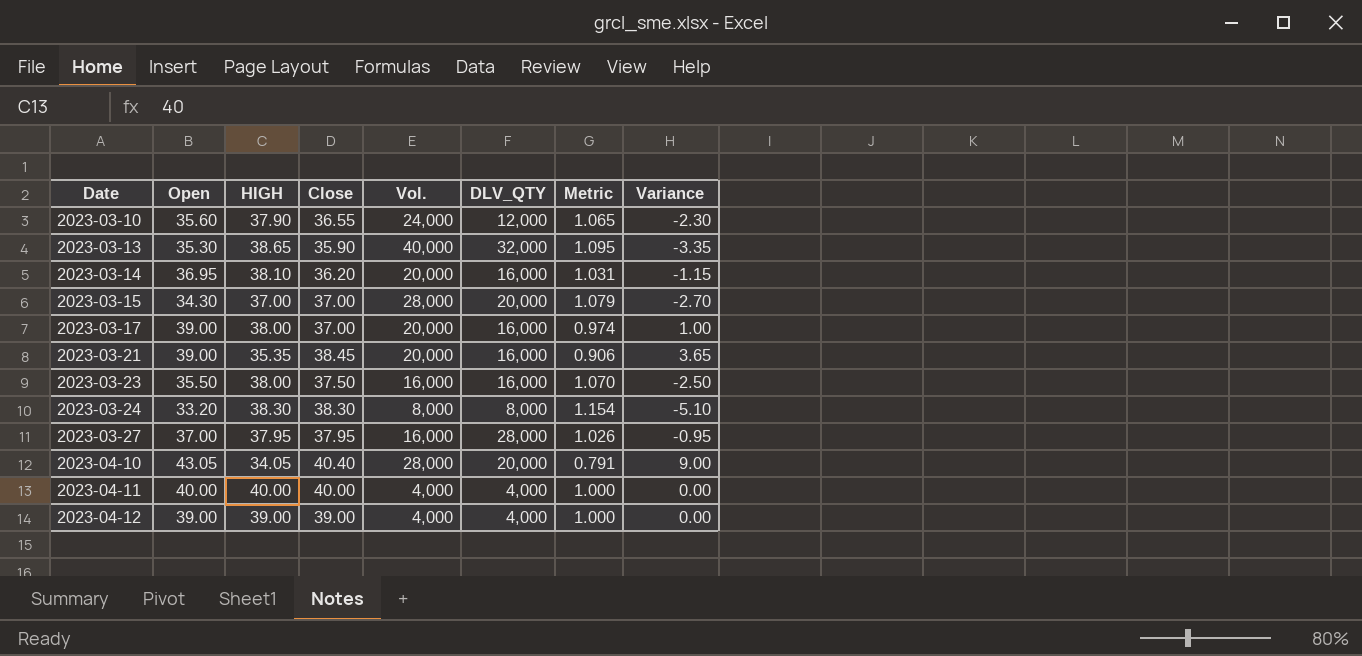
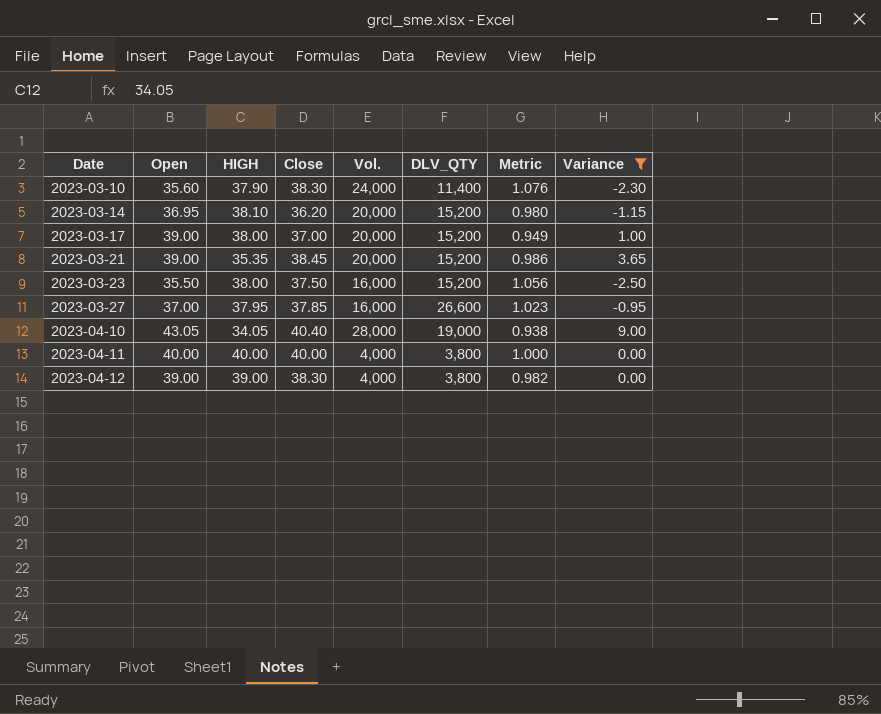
filter: none -> Variance >= -2.50
column Metric | formula: [HIGH] / [Open] -> [Close] / [Open]
2023-03-10 | Close: 36.55 -> 38.30
2023-03-10 | DLV_QTY: 12,000 -> 11,400
2023-03-14 | DLV_QTY: 16,000 -> 15,200
2023-03-17 | DLV_QTY: 16,000 -> 15,200
2023-03-21 | DLV_QTY: 16,000 -> 15,200
2023-03-23 | DLV_QTY: 16,000 -> 15,200
2023-03-27 | Close: 37.95 -> 37.85
2023-03-27 | DLV_QTY: 28,000 -> 26,600
2023-04-10 | DLV_QTY: 20,000 -> 19,000
2023-04-11 | DLV_QTY: 4,000 -> 3,800
2023-04-12 | Close: 39.00 -> 38.30
2023-04-12 | DLV_QTY: 4,000 -> 3,800

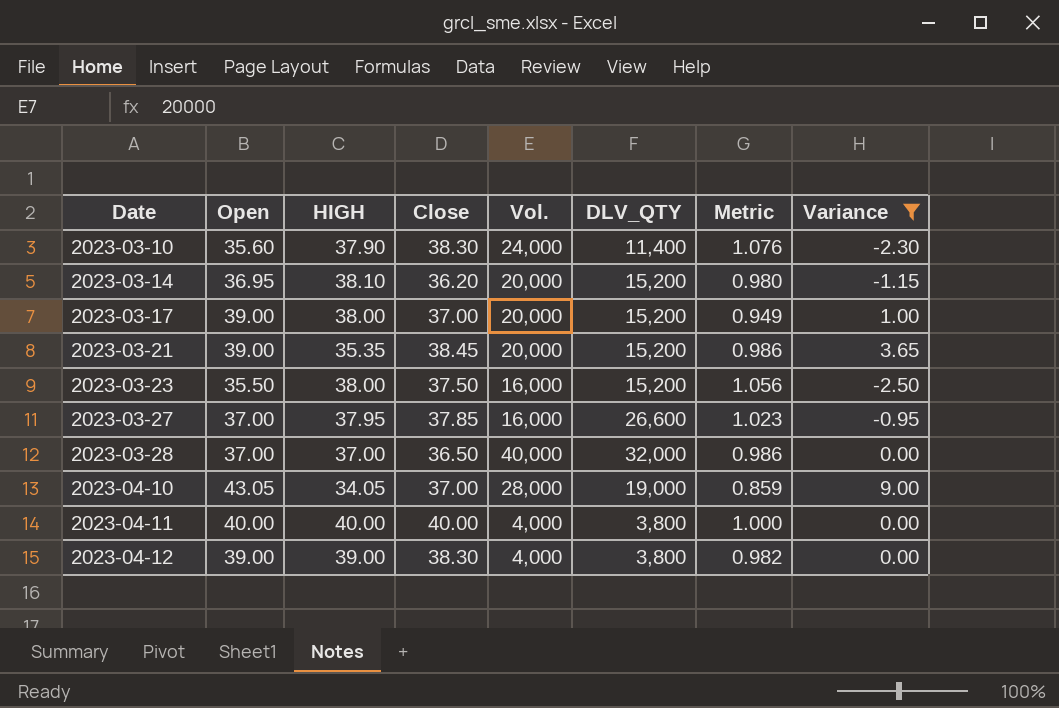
row 2023-03-28: none -> 37.00 | 37.00 | 36.50 | 40,000 | 32,000 | 0.986 | 0.00
2023-04-10 | Close: 40.40 -> 37.00
2023-04-10 | Metric: 0.938 -> 0.859

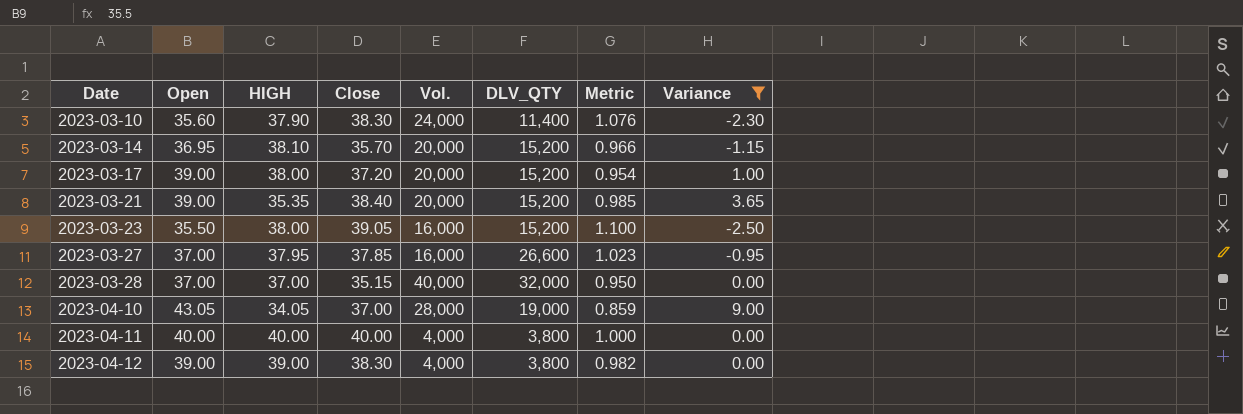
2023-03-14 | Close: 36.20 -> 35.70
2023-03-14 | Metric: 0.980 -> 0.966
2023-03-17 | Close: 37.00 -> 37.20
2023-03-17 | Metric: 0.949 -> 0.954
2023-03-21 | Close: 38.45 -> 38.40
2023-03-21 | Metric: 0.986 -> 0.985
2023-03-23 | Close: 37.50 -> 39.05
2023-03-23 | Metric: 1.056 -> 1.100
2023-03-28 | Close: 36.50 -> 35.15
2023-03-28 | Metric: 0.986 -> 0.950

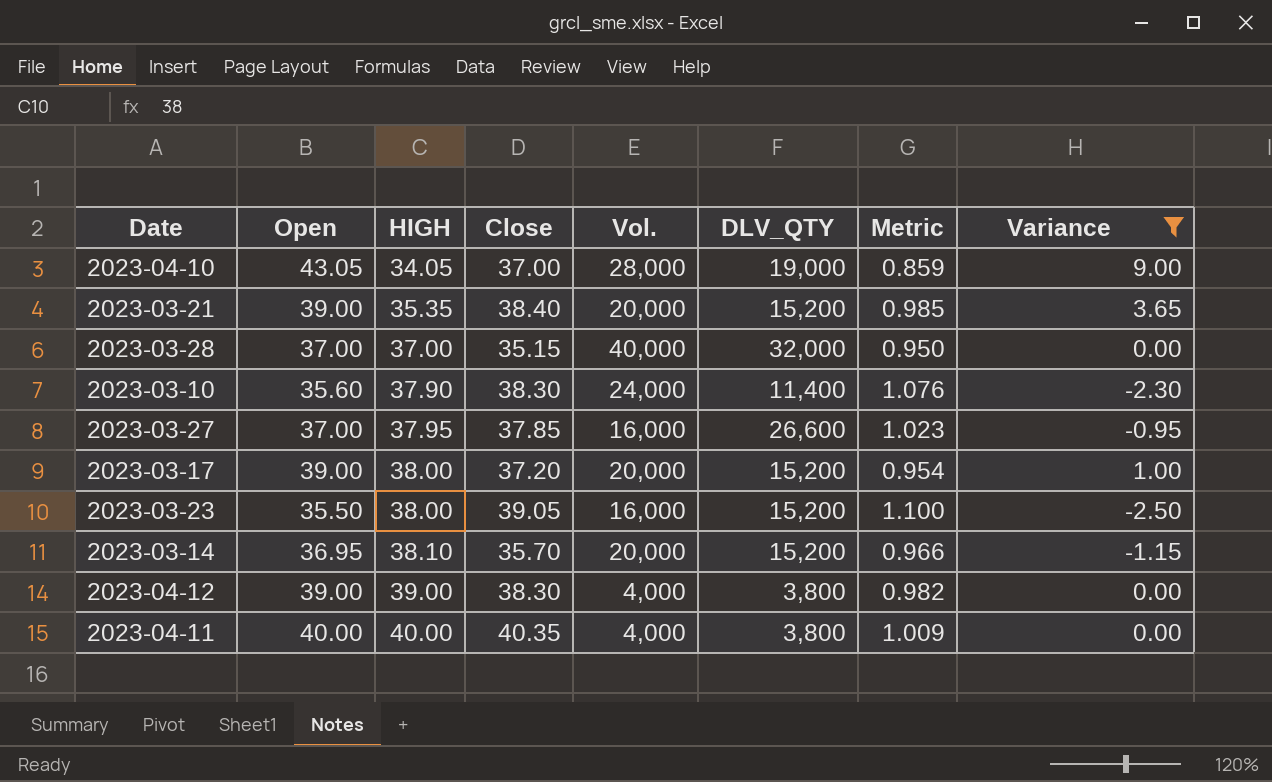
row order: Date ascending -> HIGH ascending
2023-04-11 | Close: 40.00 -> 40.35
2023-04-11 | Metric: 1.000 -> 1.009

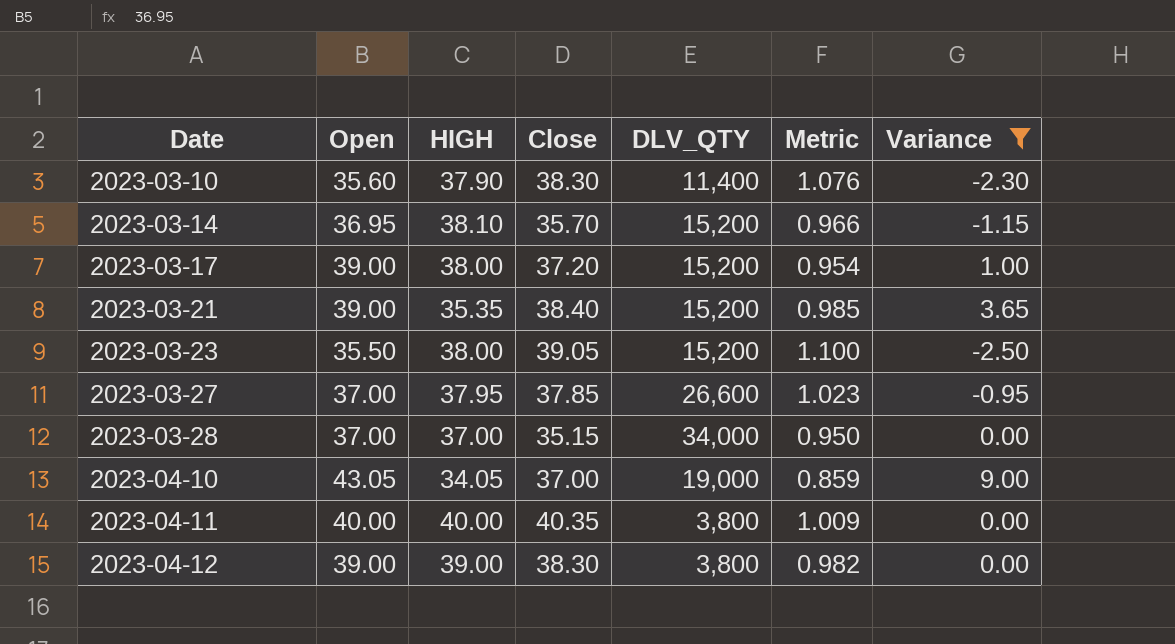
row order: HIGH ascending -> Date ascending
column Vol. | position: 5 -> none
2023-03-28 | DLV_QTY: 32,000 -> 34,000

